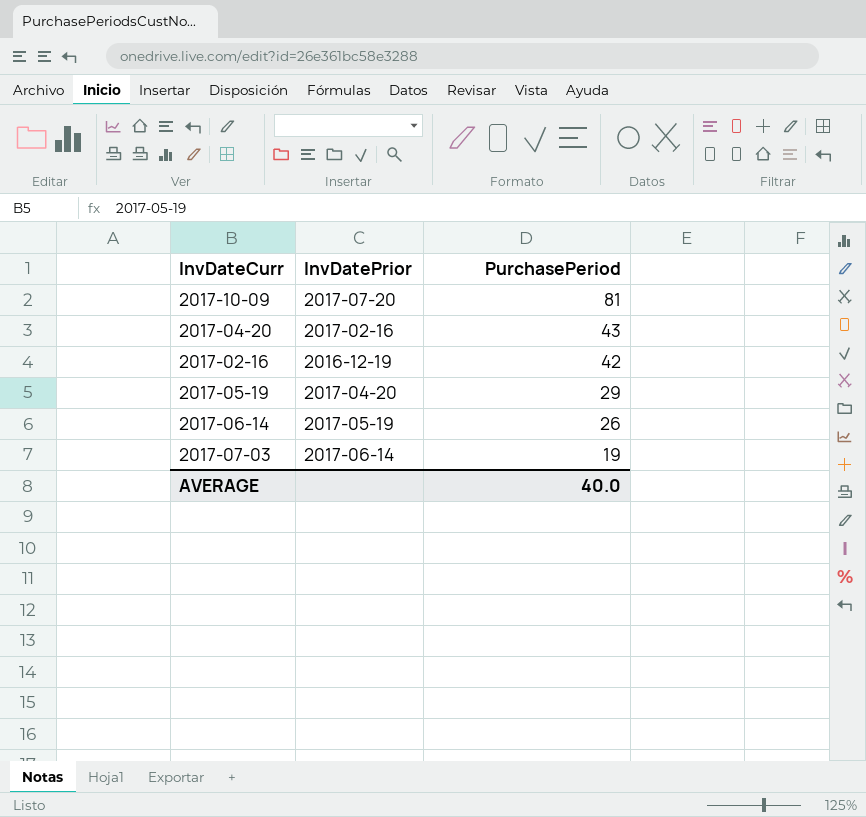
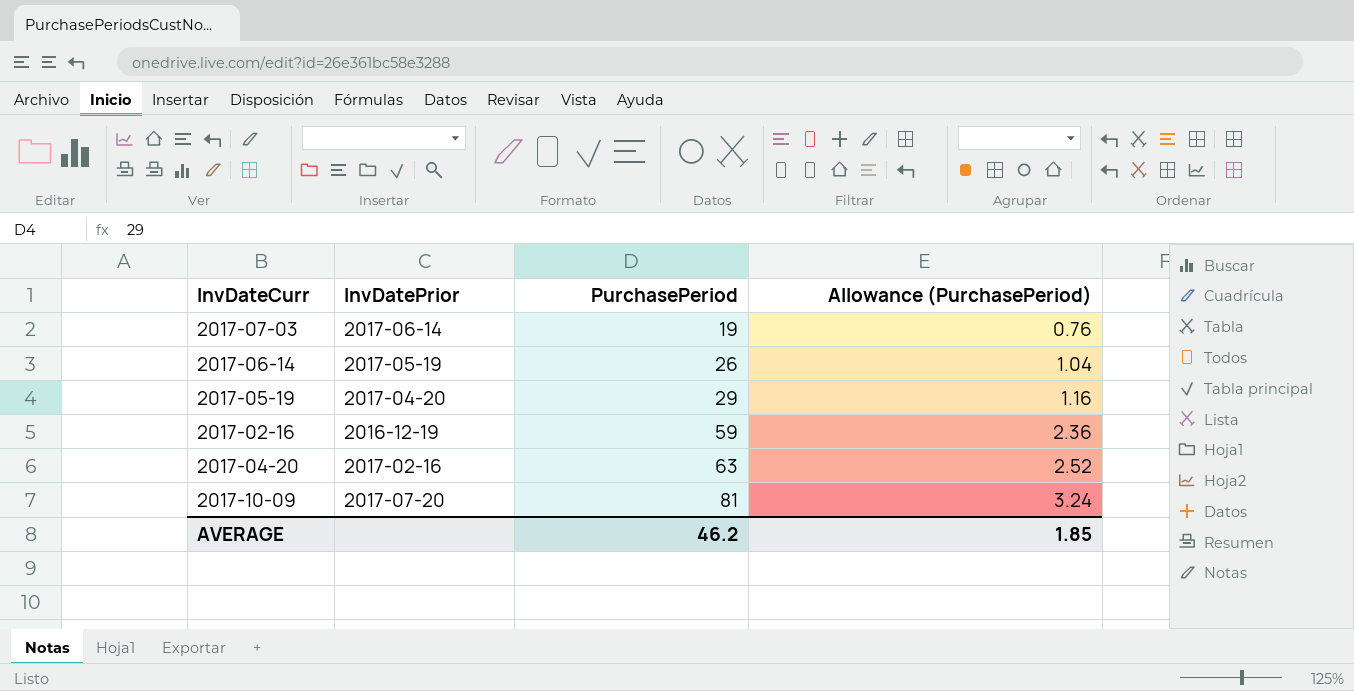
row order: PurchasePeriod descending -> PurchasePeriod ascending
column Allowance (PurchasePeriod) | formula: none -> [PurchasePeriod] * 0.04
2017-02-16 | PurchasePeriod: 42 -> 59
2017-04-20 | PurchasePeriod: 43 -> 63
AVERAGE | PurchasePeriod: 40.0 -> 46.2

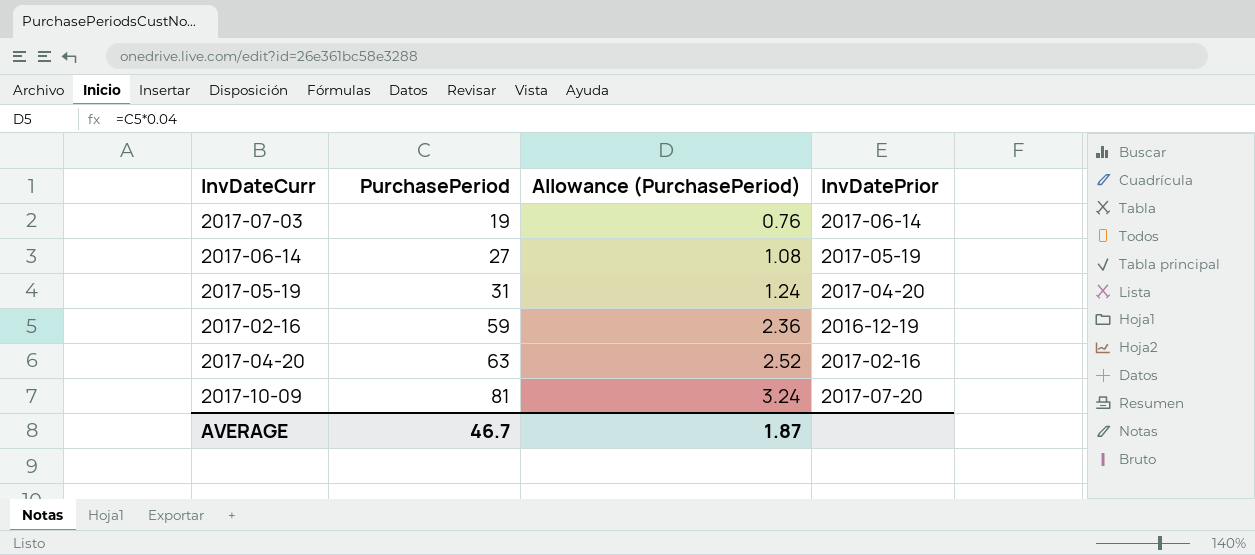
column InvDatePrior | position: 2 -> 4
2017-06-14 | PurchasePeriod: 26 -> 27
2017-06-14 | Allowance (PurchasePeriod): 1.04 -> 1.08
2017-05-19 | PurchasePeriod: 29 -> 31
2017-05-19 | Allowance (PurchasePeriod): 1.16 -> 1.24
AVERAGE | PurchasePeriod: 46.2 -> 46.7
AVERAGE | Allowance (PurchasePeriod): 1.85 -> 1.87

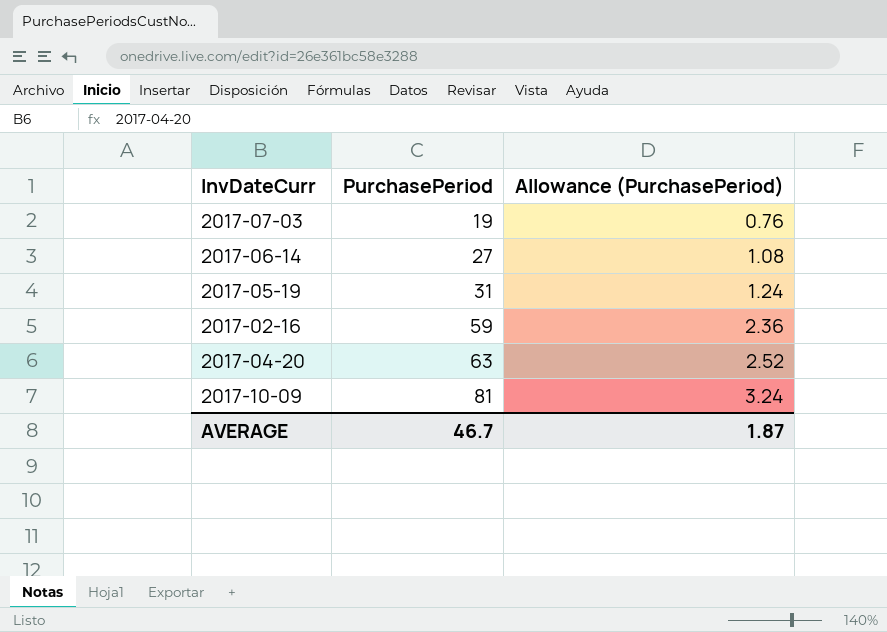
column InvDatePrior | position: 4 -> none

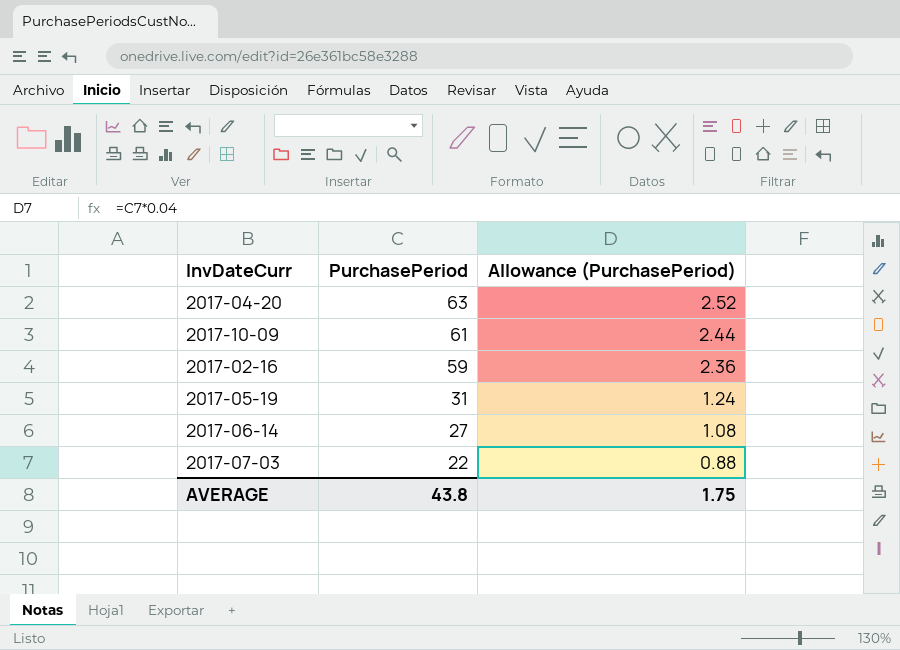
row order: PurchasePeriod ascending -> PurchasePeriod descending
2017-10-09 | PurchasePeriod: 81 -> 61
2017-10-09 | Allowance (PurchasePeriod): 3.24 -> 2.44
2017-07-03 | PurchasePeriod: 19 -> 22
2017-07-03 | Allowance (PurchasePeriod): 0.76 -> 0.88
AVERAGE | PurchasePeriod: 46.7 -> 43.8
AVERAGE | Allowance (PurchasePeriod): 1.87 -> 1.75

